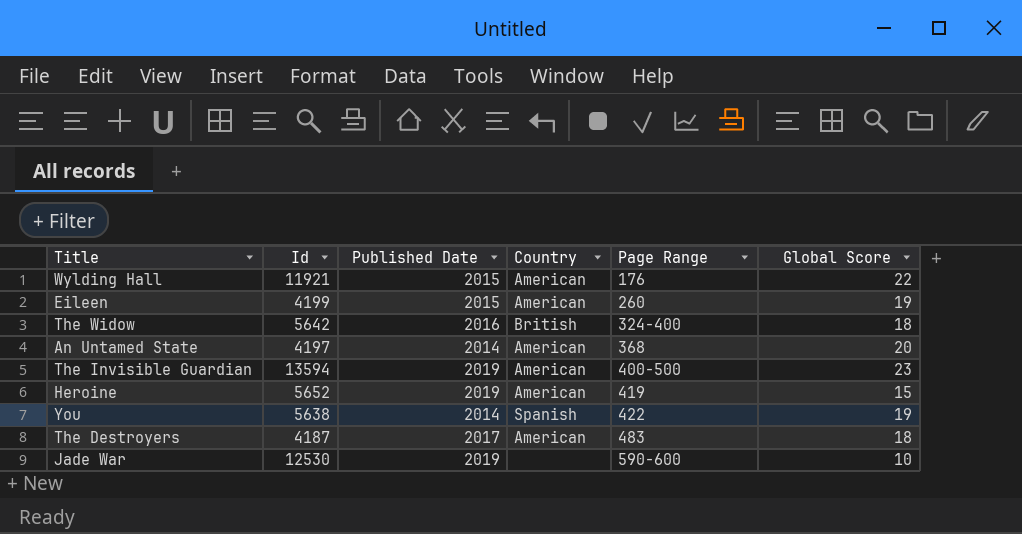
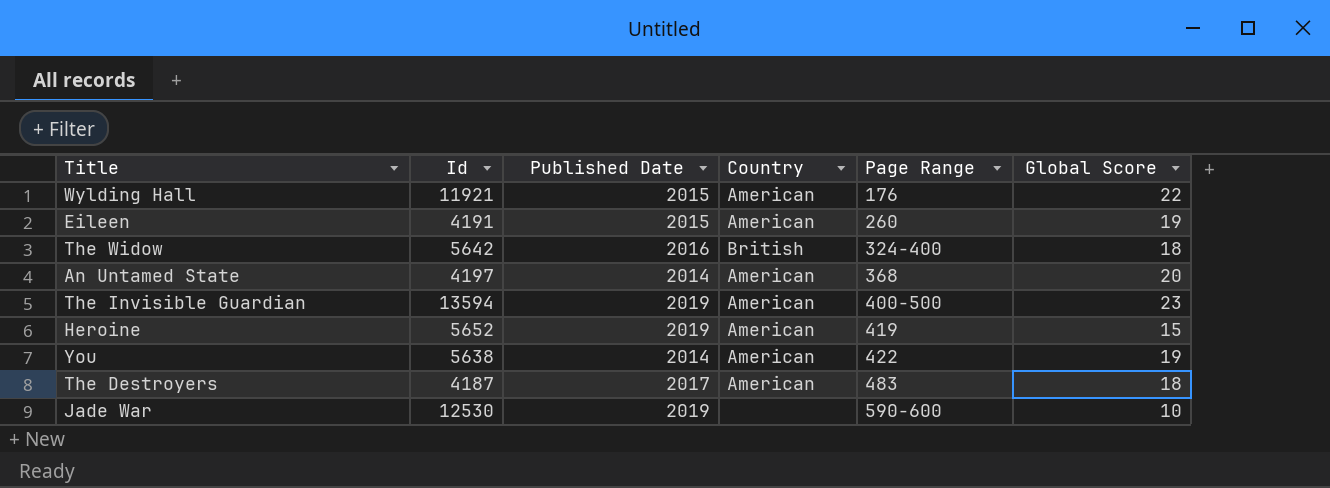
Eileen | Id: 4199 -> 4191
You | Country: Spanish -> American

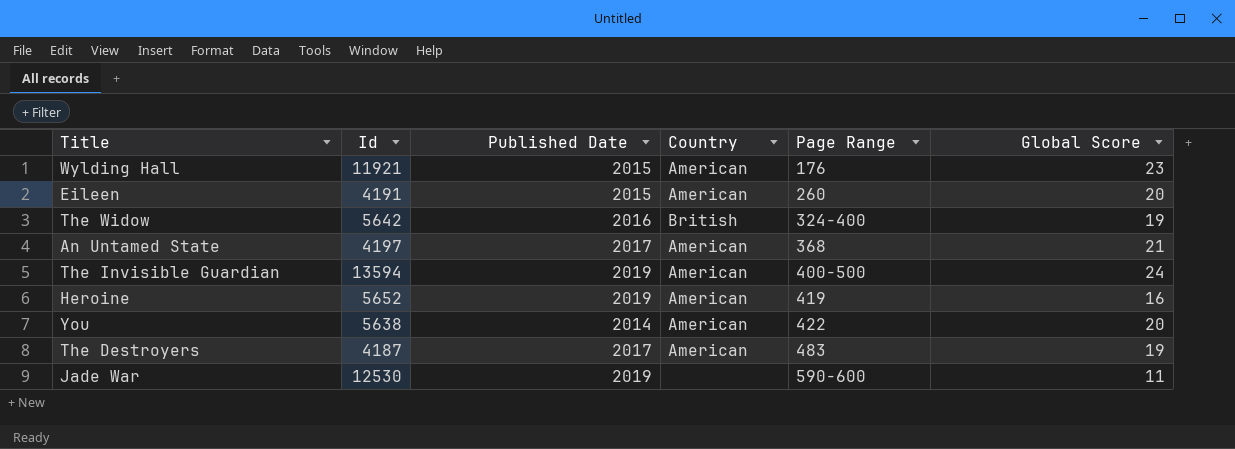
Wylding Hall | Global Score: 22 -> 23
Eileen | Global Score: 19 -> 20
The Widow | Global Score: 18 -> 19
An Untamed State | Published Date: 2014 -> 2017
An Untamed State | Global Score: 20 -> 21
The Invisible Guardian | Global Score: 23 -> 24
Heroine | Global Score: 15 -> 16
You | Global Score: 19 -> 20
The Destroyers | Global Score: 18 -> 19
Jade War | Global Score: 10 -> 11

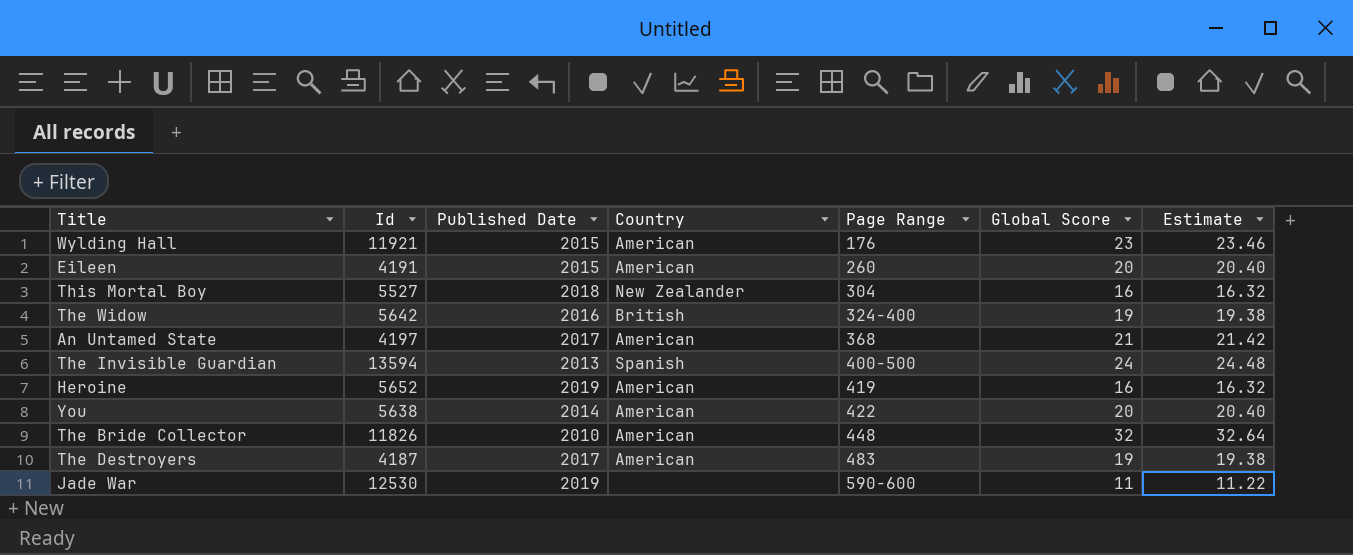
column Estimate | formula: none -> [Global Score] * 1.02
row This Mortal Boy: none -> 5527 | 2018 | New Zealander | 304 | 16 | 16.32
The Invisible Guardian | Published Date: 2019 -> 2013
The Invisible Guardian | Country: American -> Spanish
row The Bride Collector: none -> 11826 | 2010 | American | 448 | 32 | 32.64

